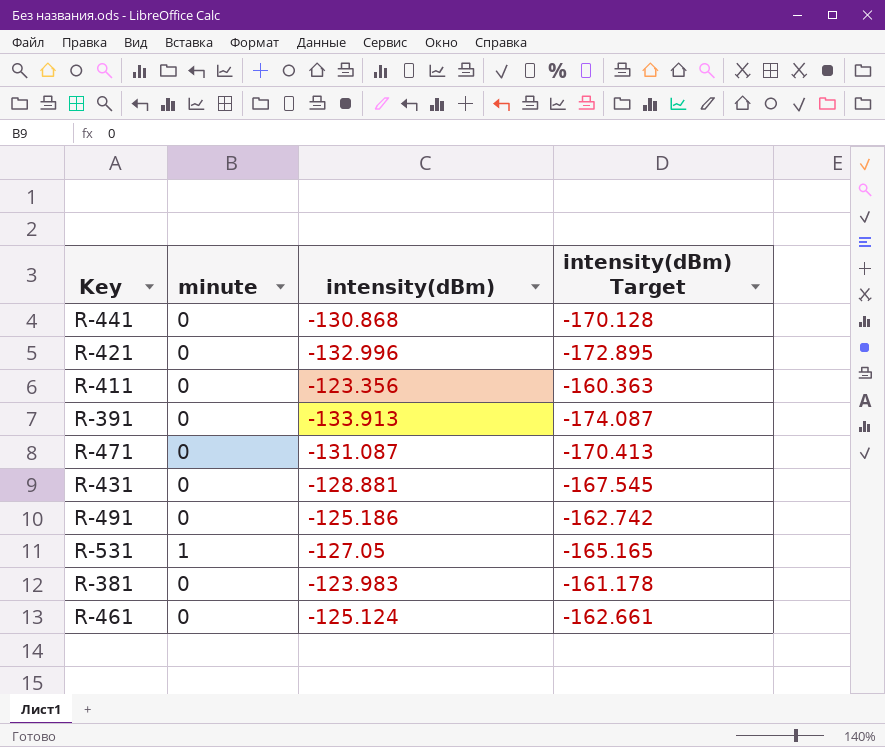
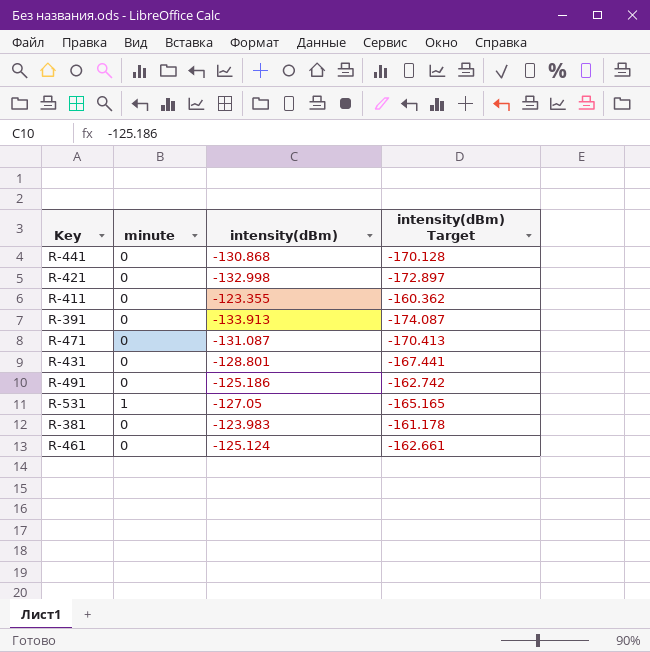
R-421 | intensity(dBm): -132.996 -> -132.998
R-421 | intensity(dBm) Target: -172.895 -> -172.897
R-411 | intensity(dBm): -123.356 -> -123.355
R-411 | intensity(dBm) Target: -160.363 -> -160.362
R-431 | intensity(dBm): -128.881 -> -128.801
R-431 | intensity(dBm) Target: -167.545 -> -167.441

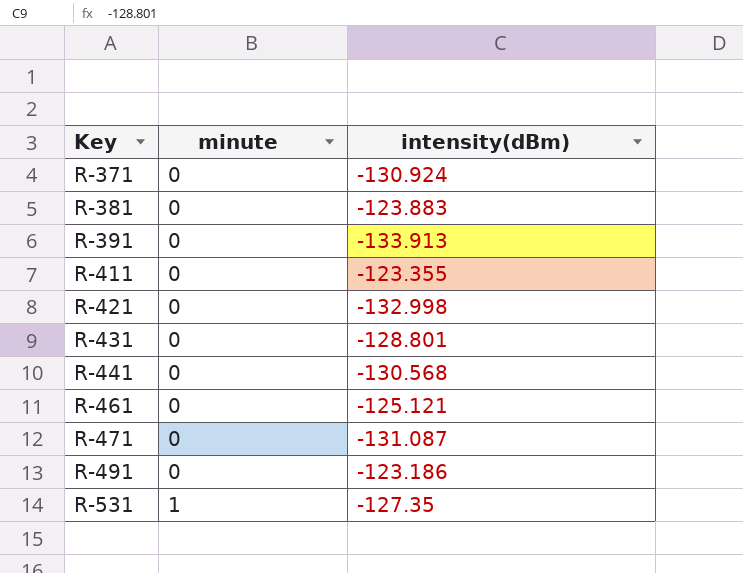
row order: none -> Key ascending
column intensity(dBm) Target | formula: [intensity(dBm)] * 1.3 -> none
row R-371: none -> 0 | -130.924
R-381 | intensity(dBm): -123.983 -> -123.883
R-441 | intensity(dBm): -130.868 -> -130.568
R-461 | intensity(dBm): -125.124 -> -125.121
R-491 | intensity(dBm): -125.186 -> -123.186
R-531 | intensity(dBm): -127.05 -> -127.35

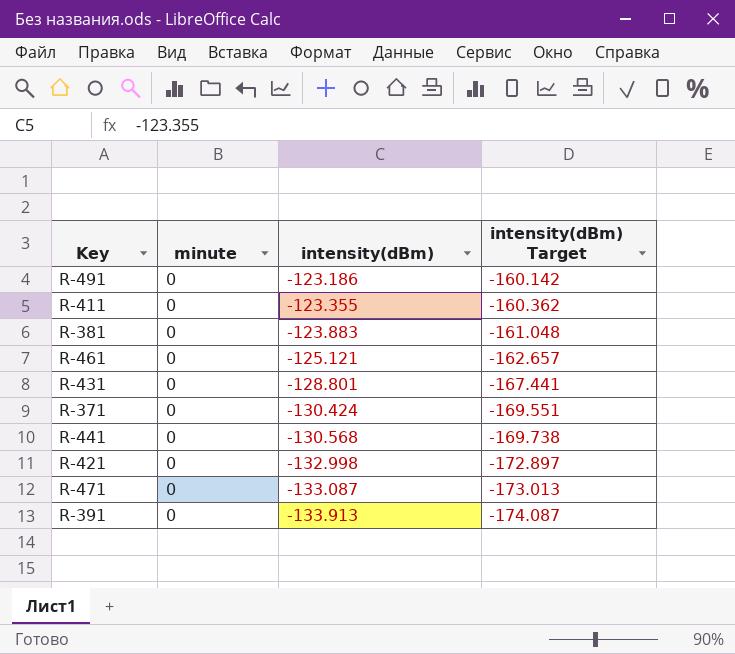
row order: Key ascending -> intensity(dBm) descending
column intensity(dBm) Target | formula: none -> [intensity(dBm)] * 1.3
row R-531: 1 | -127.35 -> none
R-371 | intensity(dBm): -130.924 -> -130.424
R-471 | intensity(dBm): -131.087 -> -133.087

